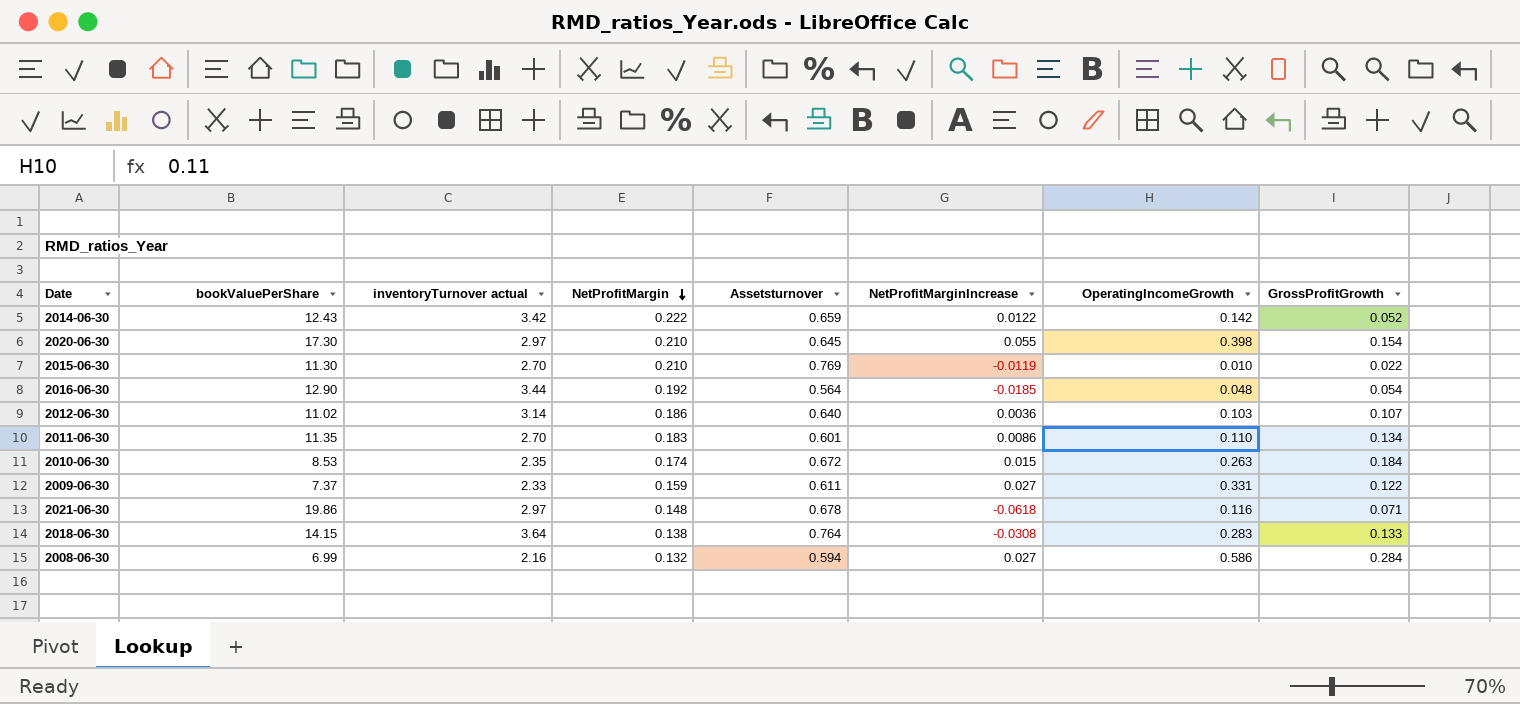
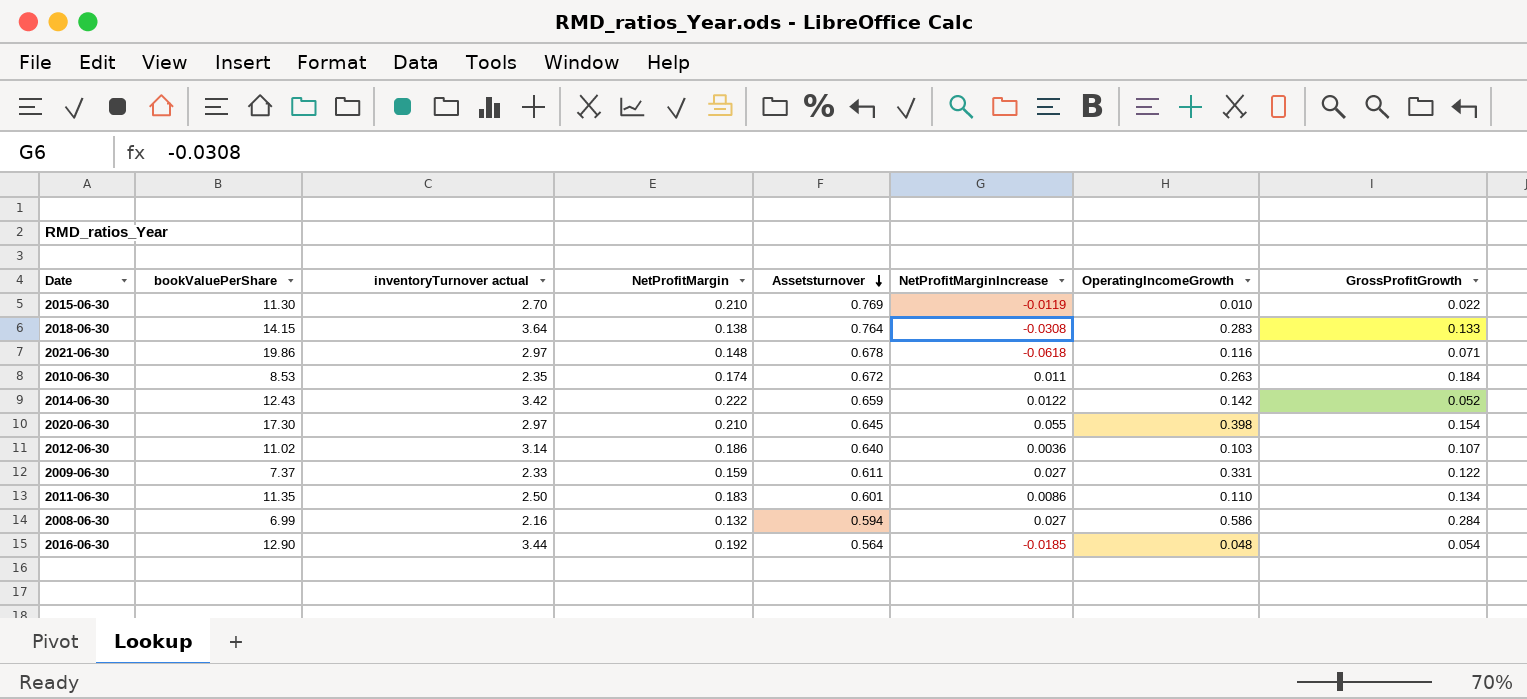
row order: NetProfitMargin descending -> Assetsturnover descending
2010-06-30 | NetProfitMarginIncrease: 0.015 -> 0.011
2011-06-30 | inventoryTurnover actual: 2.70 -> 2.50

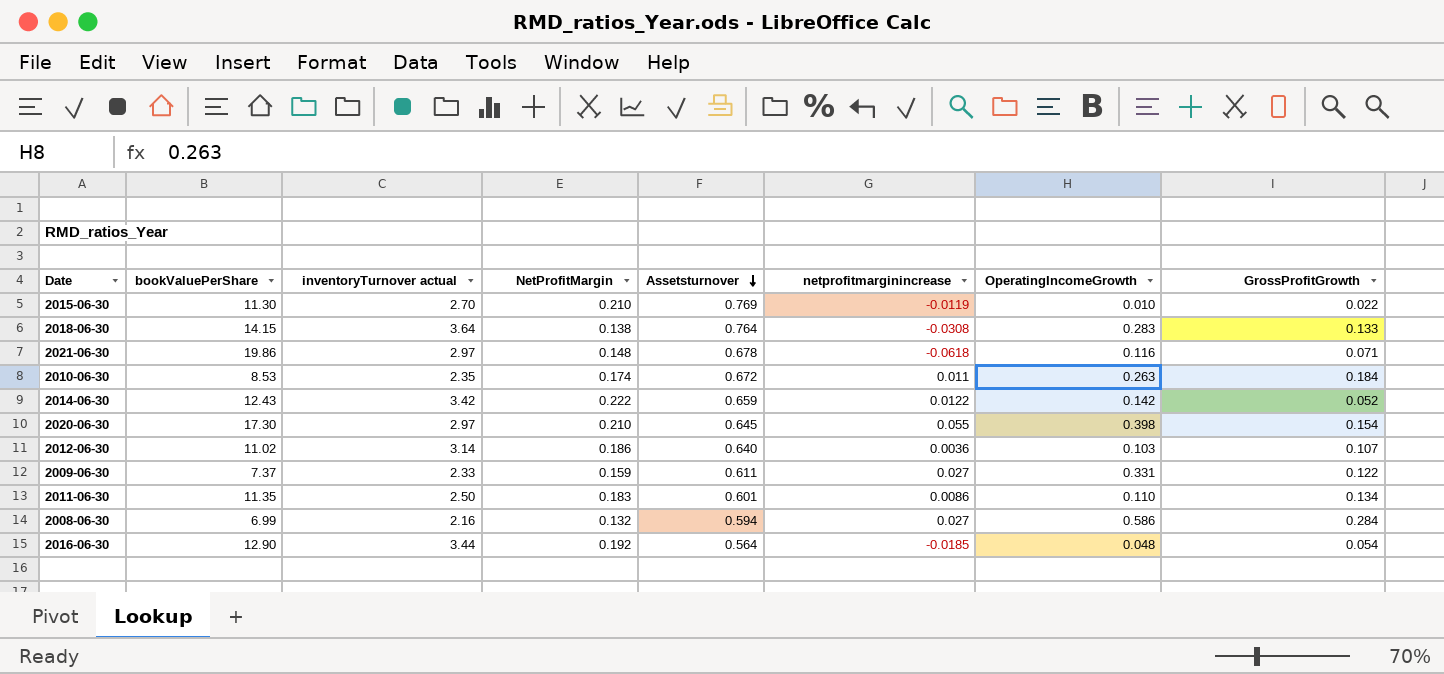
column name: NetProfitMarginIncrease -> netprofitmarginincrease

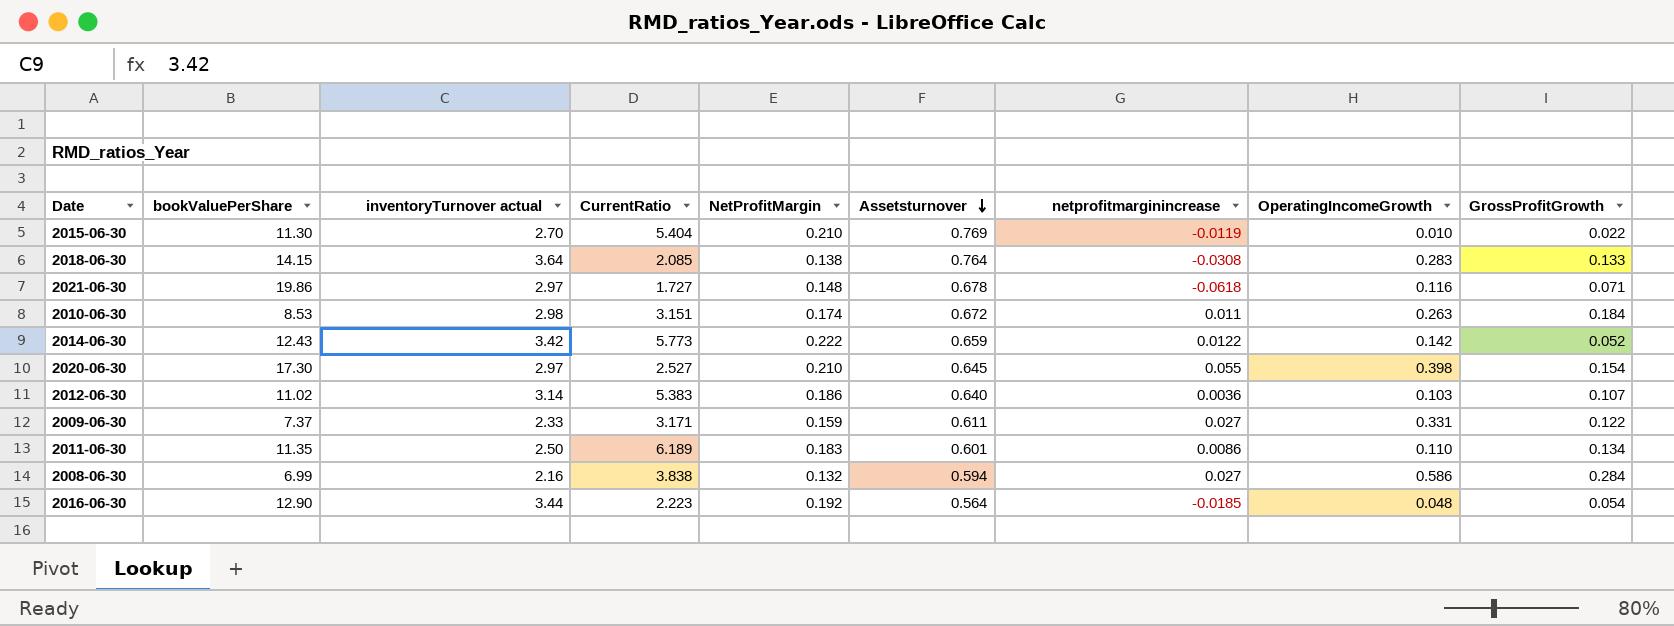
column CurrentRatio | position: none -> 4
2010-06-30 | inventoryTurnover actual: 2.35 -> 2.98

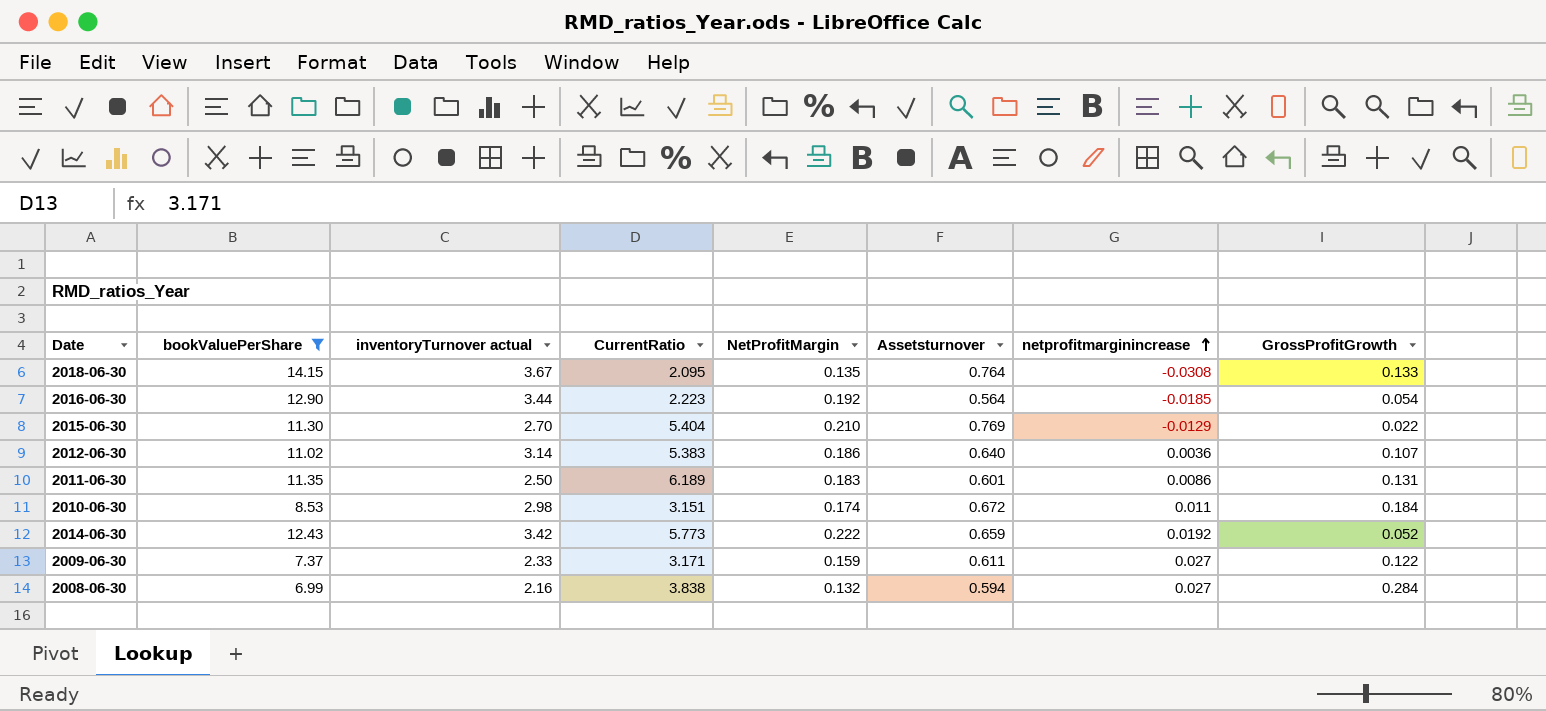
filter: none -> bookValuePerShare <= 14.15
row order: Assetsturnover descending -> netprofitmarginincrease ascending
column OperatingIncomeGrowth | position: 8 -> none
2018-06-30 | inventoryTurnover actual: 3.64 -> 3.67
2018-06-30 | CurrentRatio: 2.085 -> 2.095
2018-06-30 | NetProfitMargin: 0.138 -> 0.135
2015-06-30 | netprofitmarginincrease: -0.0119 -> -0.0129
2011-06-30 | GrossProfitGrowth: 0.134 -> 0.131
2014-06-30 | netprofitmarginincrease: 0.0122 -> 0.0192

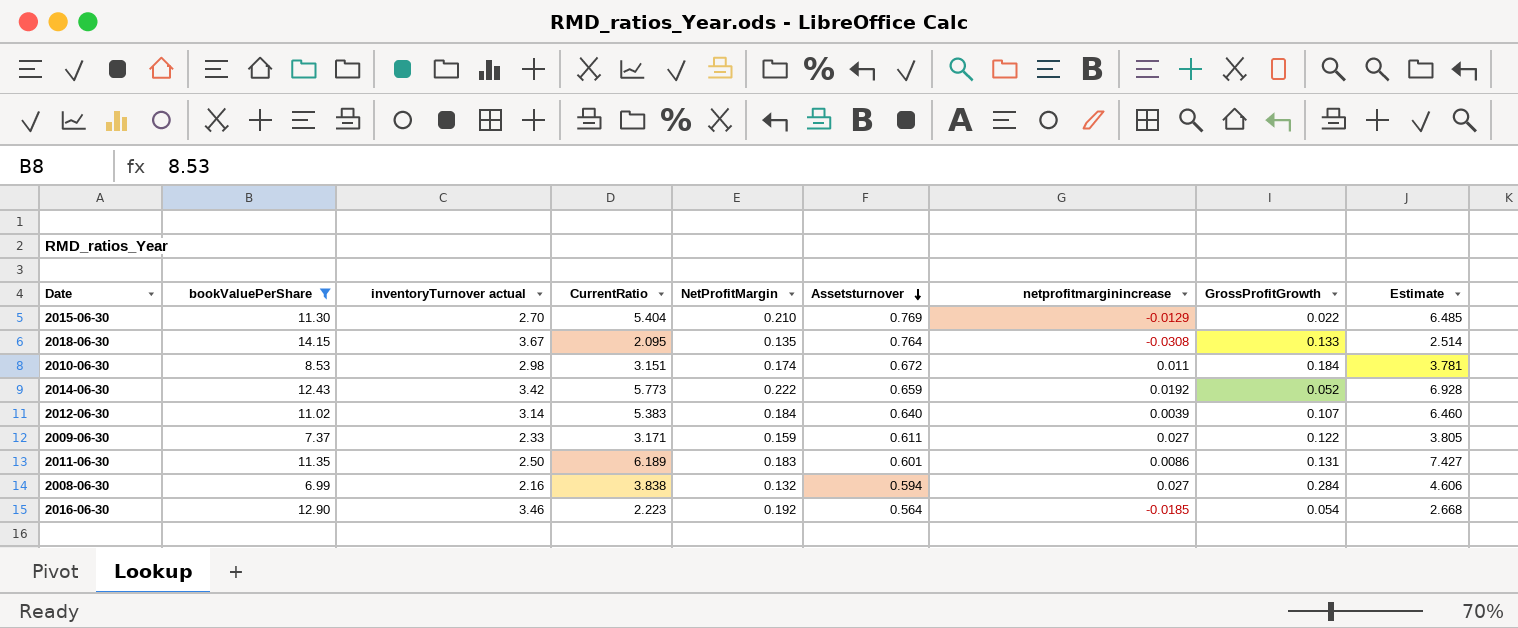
row order: netprofitmarginincrease ascending -> Assetsturnover descending
column Estimate | formula: none -> [CurrentRatio] * 1.2
2012-06-30 | NetProfitMargin: 0.186 -> 0.184
2012-06-30 | netprofitmarginincrease: 0.0036 -> 0.0039
2016-06-30 | inventoryTurnover actual: 3.44 -> 3.46

